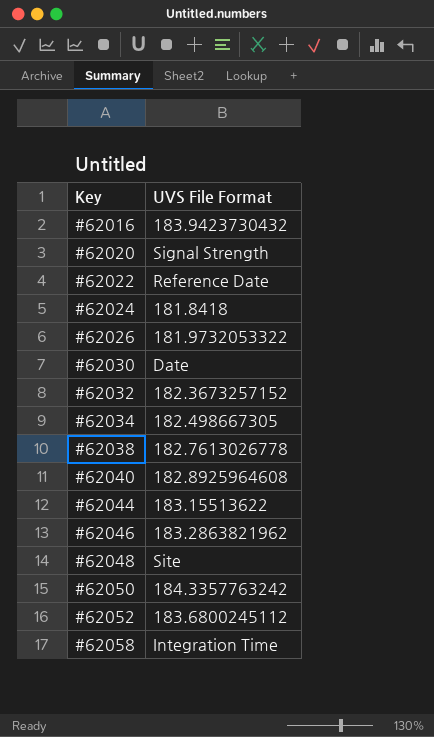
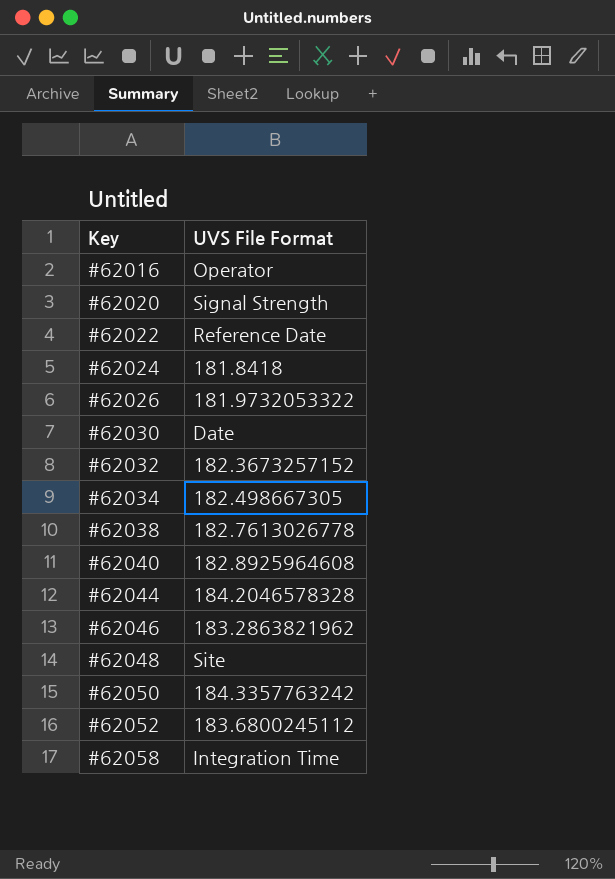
#62016 | UVS File Format: 183.9423730432 -> Operator
#62044 | UVS File Format: 183.15513622 -> 184.2046578328

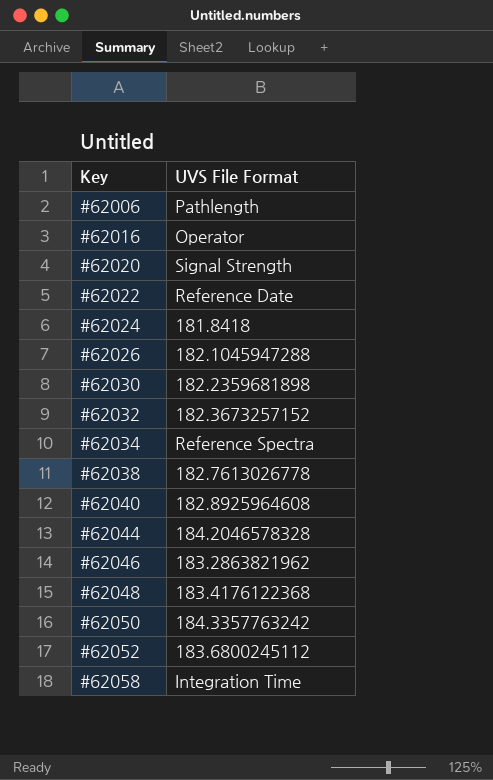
row #62006: none -> Pathlength
#62026 | UVS File Format: 181.9732053322 -> 182.1045947288
#62030 | UVS File Format: Date -> 182.2359681898
#62034 | UVS File Format: 182.498667305 -> Reference Spectra
#62048 | UVS File Format: Site -> 183.4176122368

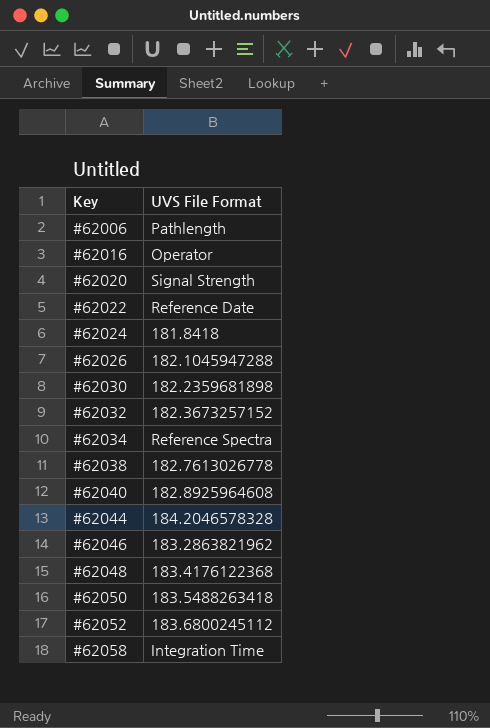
#62050 | UVS File Format: 184.3357763242 -> 183.5488263418

